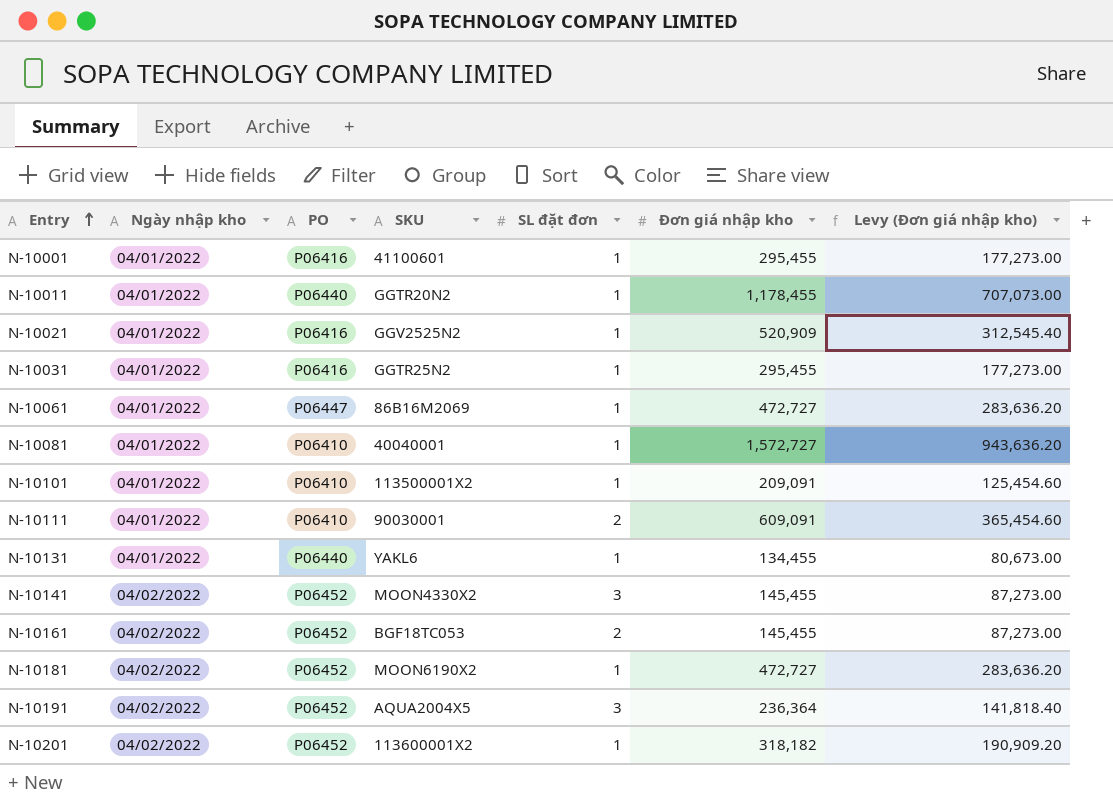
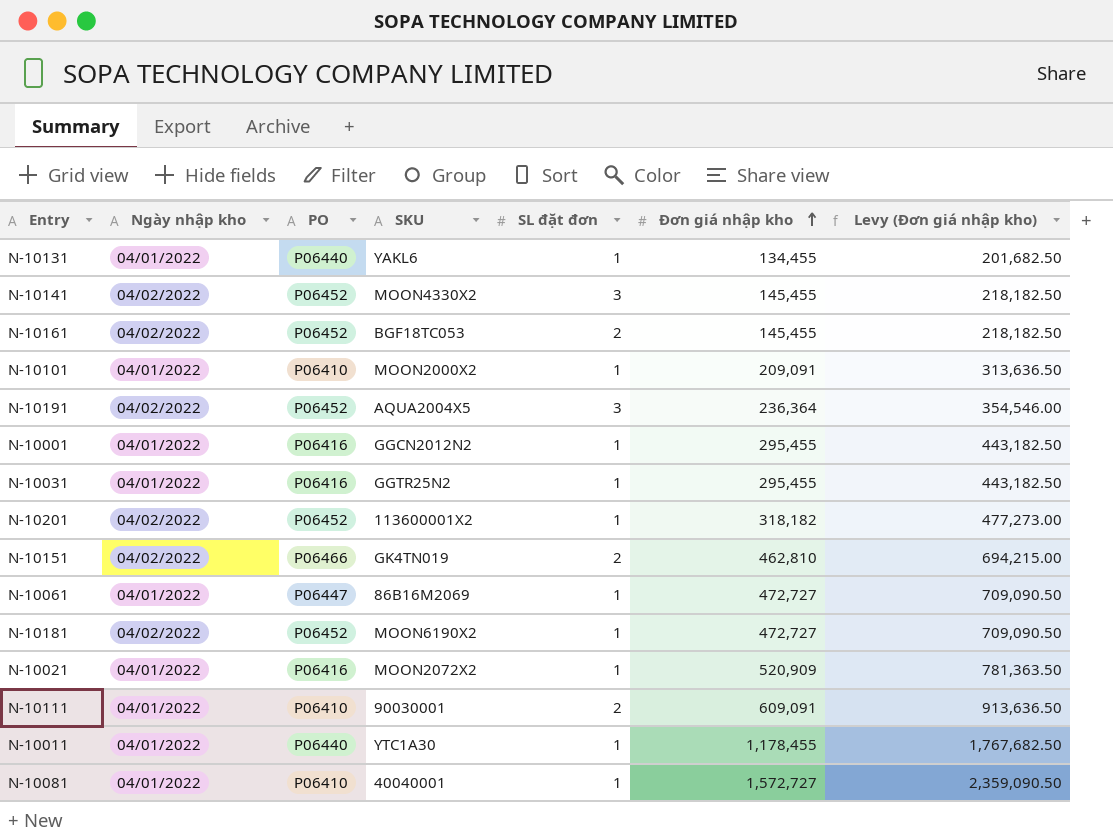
row order: Entry ascending -> Đơn giá nhập kho ascending
column Levy (Đơn giá nhập kho) | formula: [Đơn giá nhập kho] * 0.6 -> [Đơn giá nhập kho] * 1.5
N-10101 | SKU: 113500001X2 -> MOON2000X2
N-10001 | SKU: 41100601 -> GGCN2012N2
row N-10151: none -> 04/02/2022 | P06466 | GK4TN019 | 2 | 462,810 | 694,215.00
N-10021 | SKU: GGV2525N2 -> MOON2072X2
N-10011 | SKU: GGTR20N2 -> YTC1A30

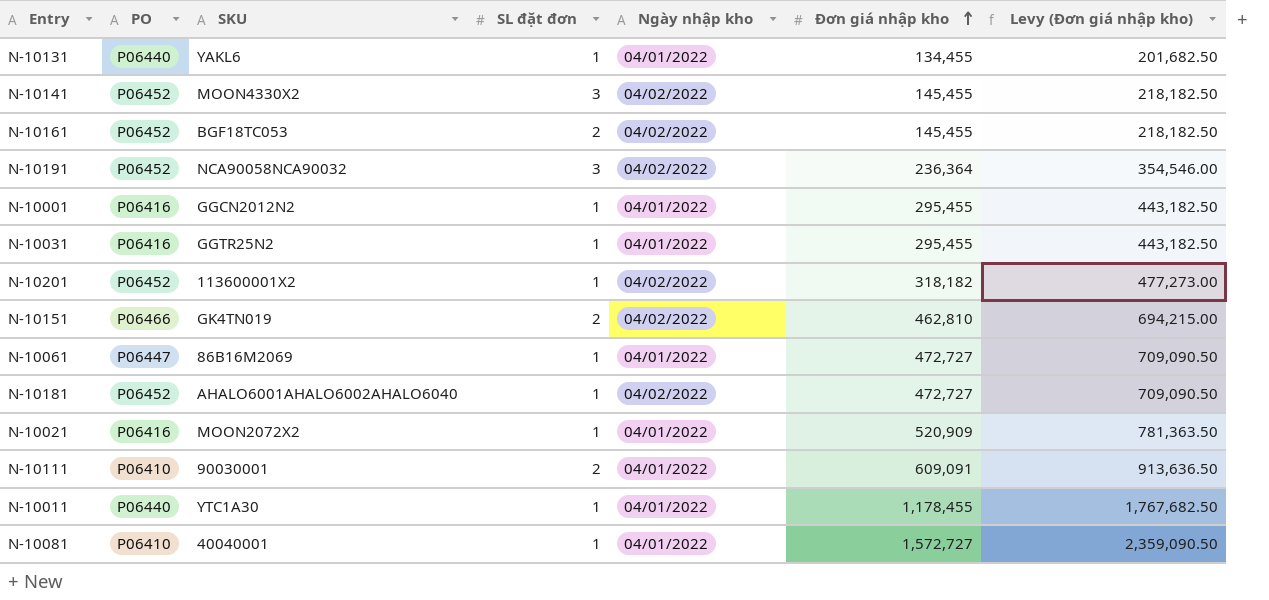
column Ngày nhập kho | position: 2 -> 5
row N-10101: 04/01/2022 | P06410 | MOON2000X2 | 1 | 209,091 | 313,636.50 -> none
N-10191 | SKU: AQUA2004X5 -> NCA90058NCA90032
N-10181 | SKU: MOON6190X2 -> AHALO6001AHALO6002AHALO6040

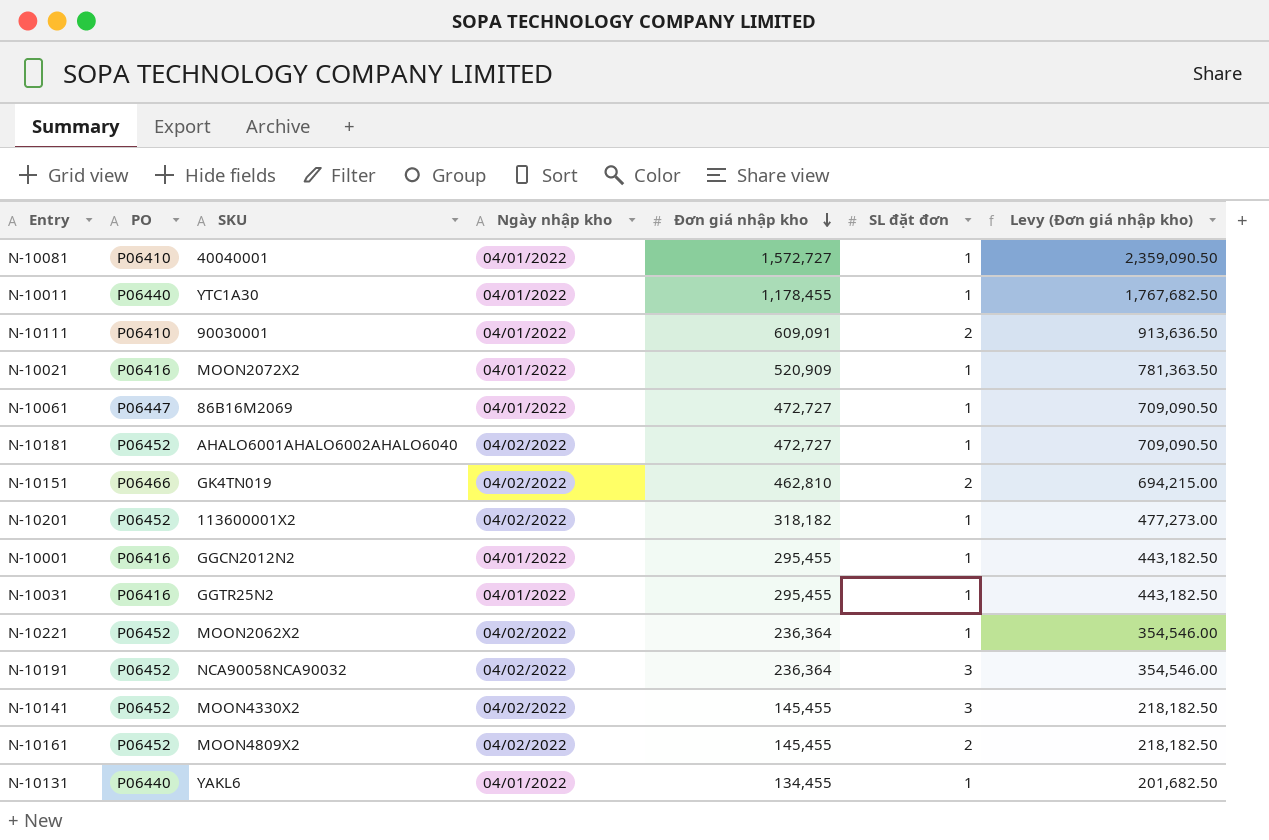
row order: Đơn giá nhập kho ascending -> Đơn giá nhập kho descending
column SL đặt đơn | position: 4 -> 6
row N-10221: none -> P06452 | MOON2062X2 | 04/02/2022 | 236,364 | 1 | 354,546.00
N-10161 | SKU: BGF18TC053 -> MOON4809X2

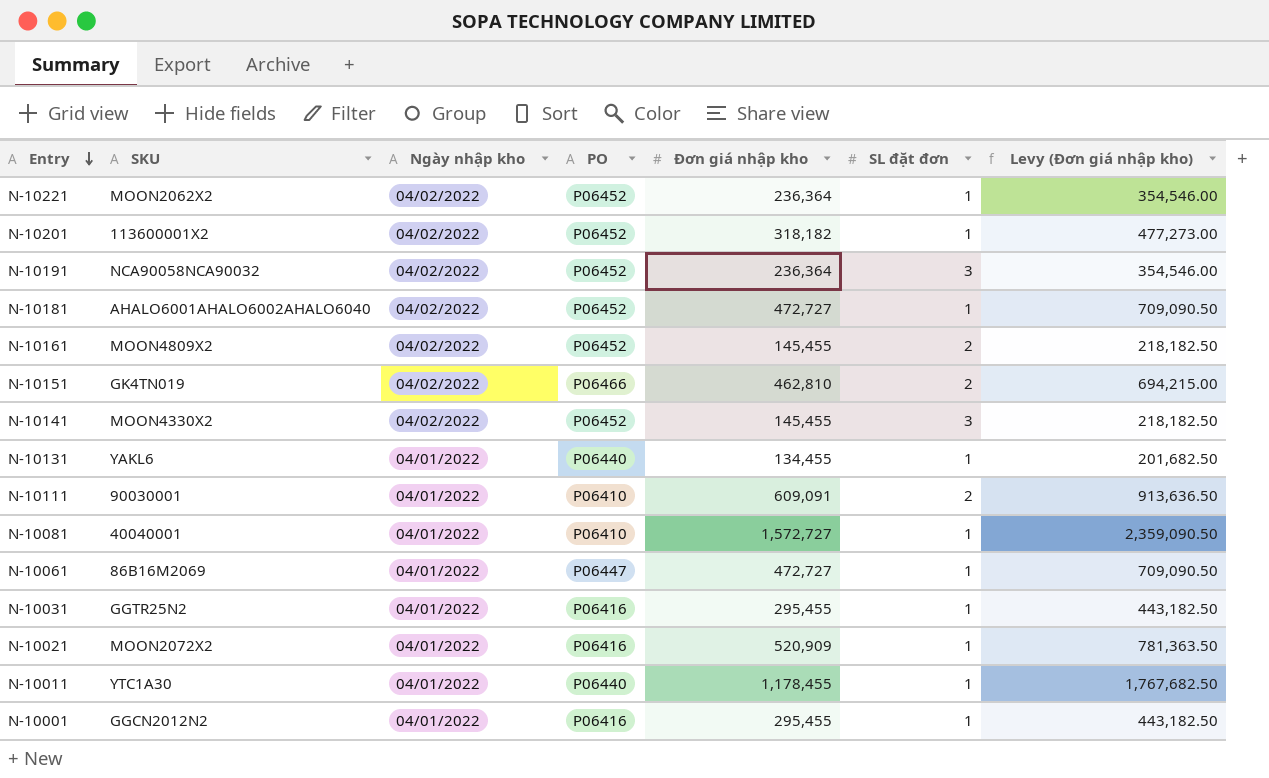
row order: Đơn giá nhập kho descending -> Entry descending
column PO | position: 2 -> 4

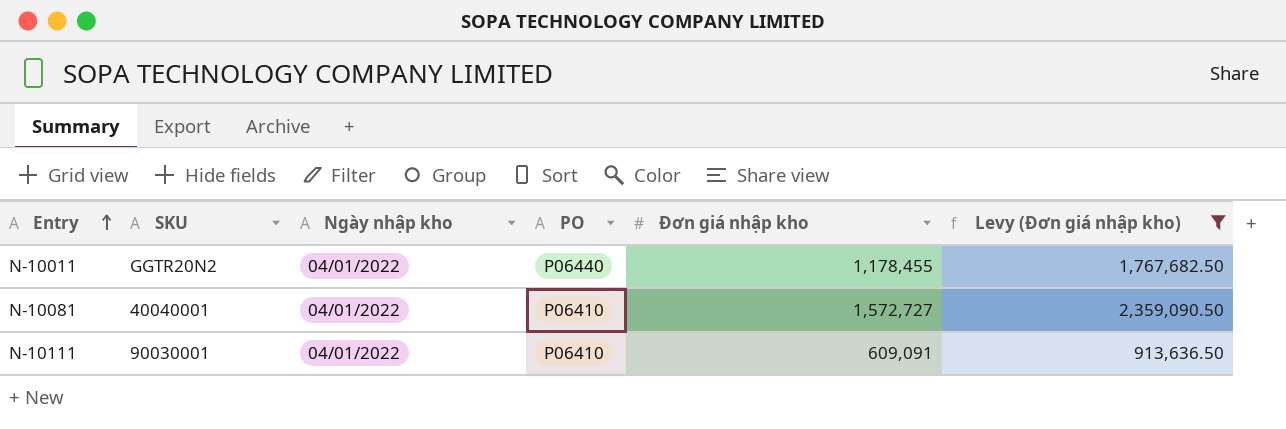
filter: none -> Levy (Đơn giá nhập kho) >= 913,636.50
row order: Entry descending -> Entry ascending
column SL đặt đơn | position: 6 -> none
N-10011 | SKU: YTC1A30 -> GGTR20N2

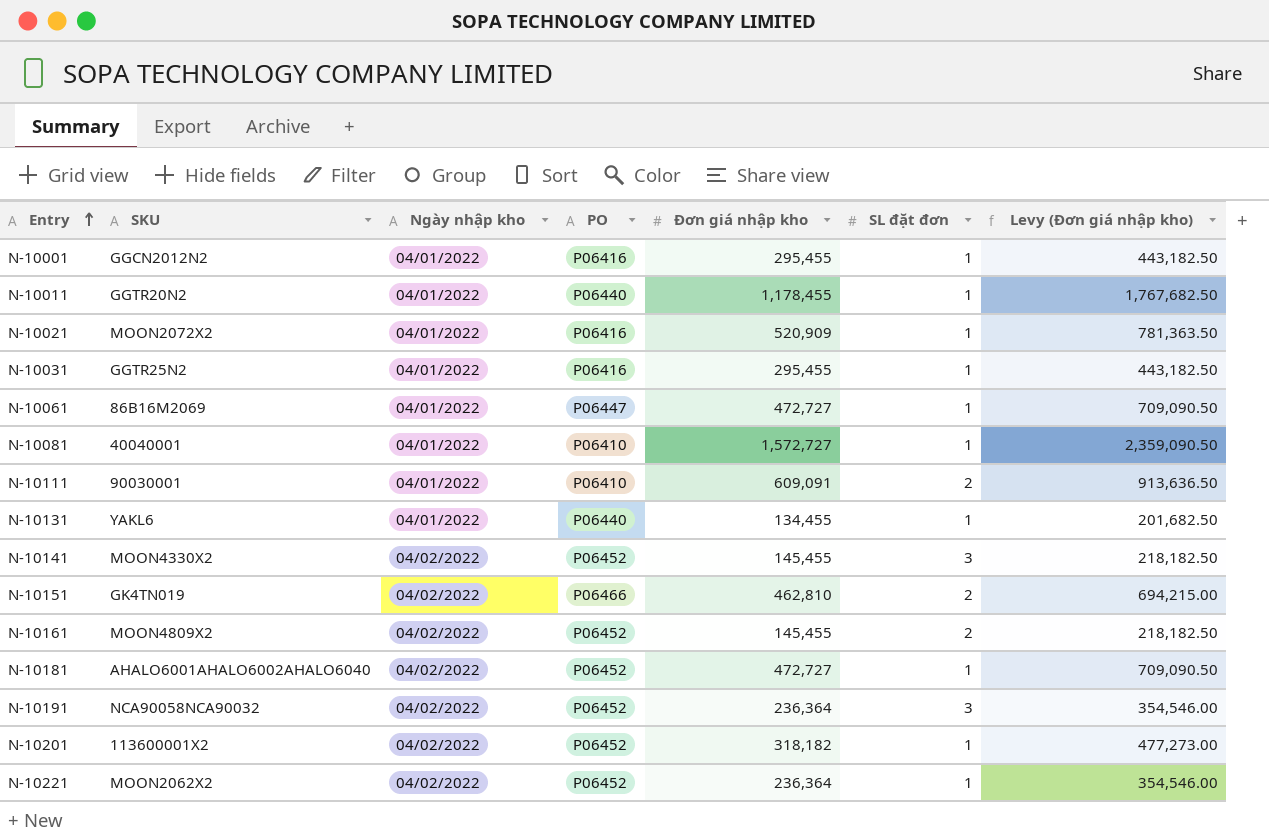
filter: Levy (Đơn giá nhập kho) >= 913,636.50 -> none
column SL đặt đơn | position: none -> 6

